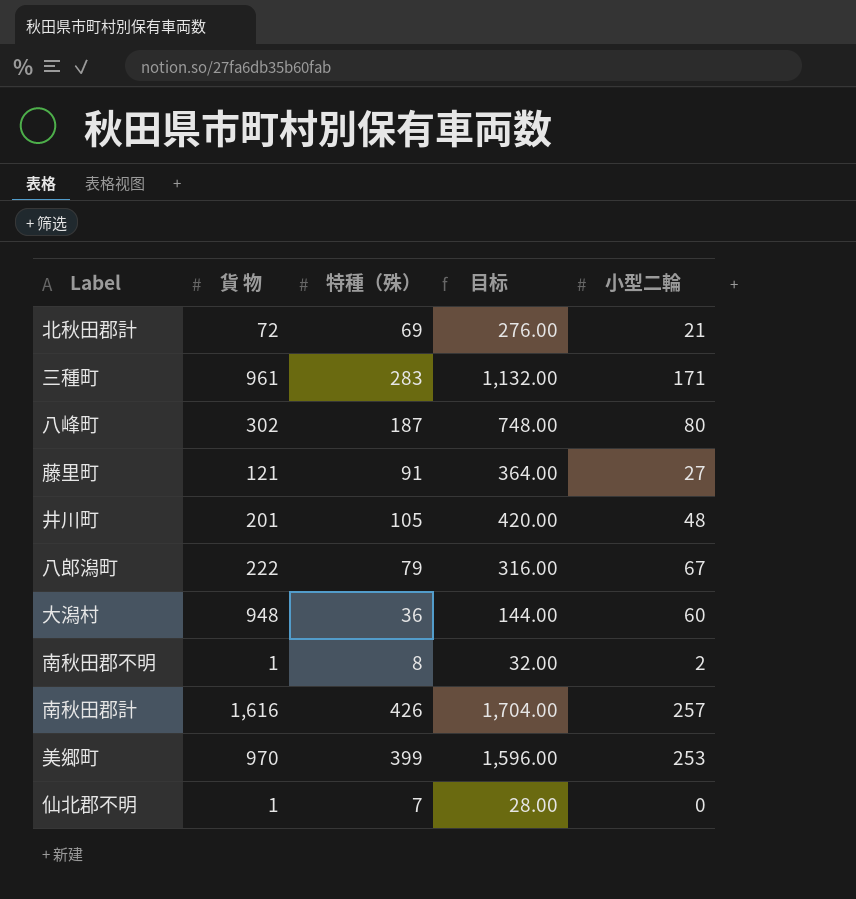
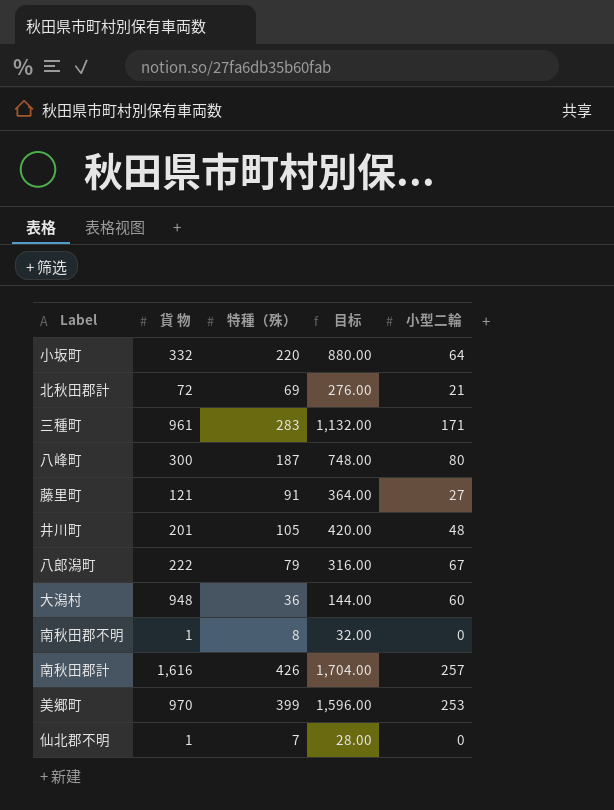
row 小坂町: none -> 332 | 220 | 880.00 | 64
八峰町 | 貨 物: 302 -> 300
南秋田郡不明 | 小型二輪: 2 -> 0

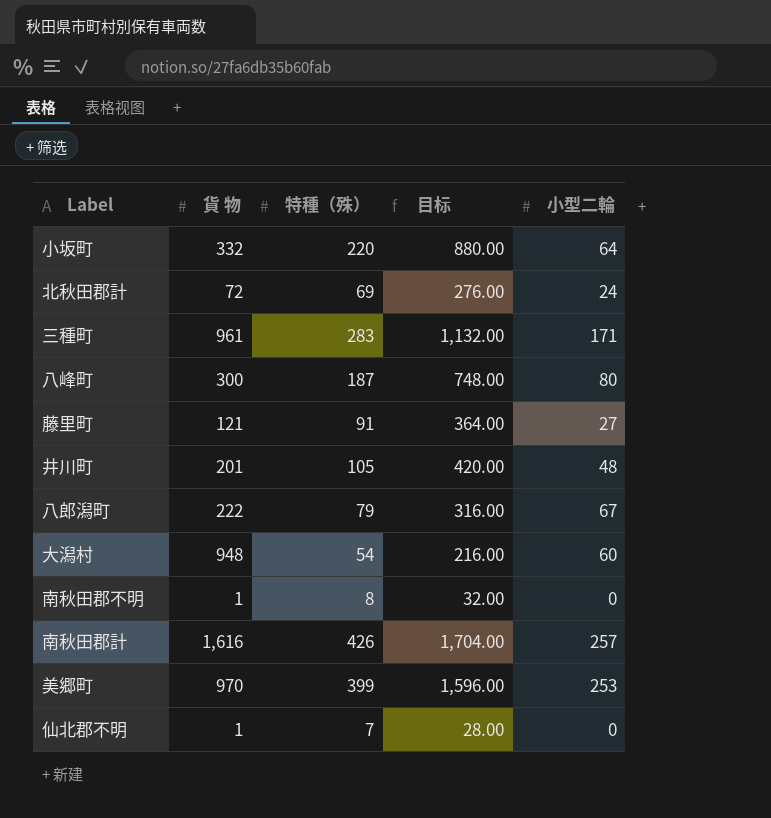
北秋田郡計 | 小型二輪: 21 -> 24
大潟村 | 特種（殊）: 36 -> 54
大潟村 | 目标: 144.00 -> 216.00

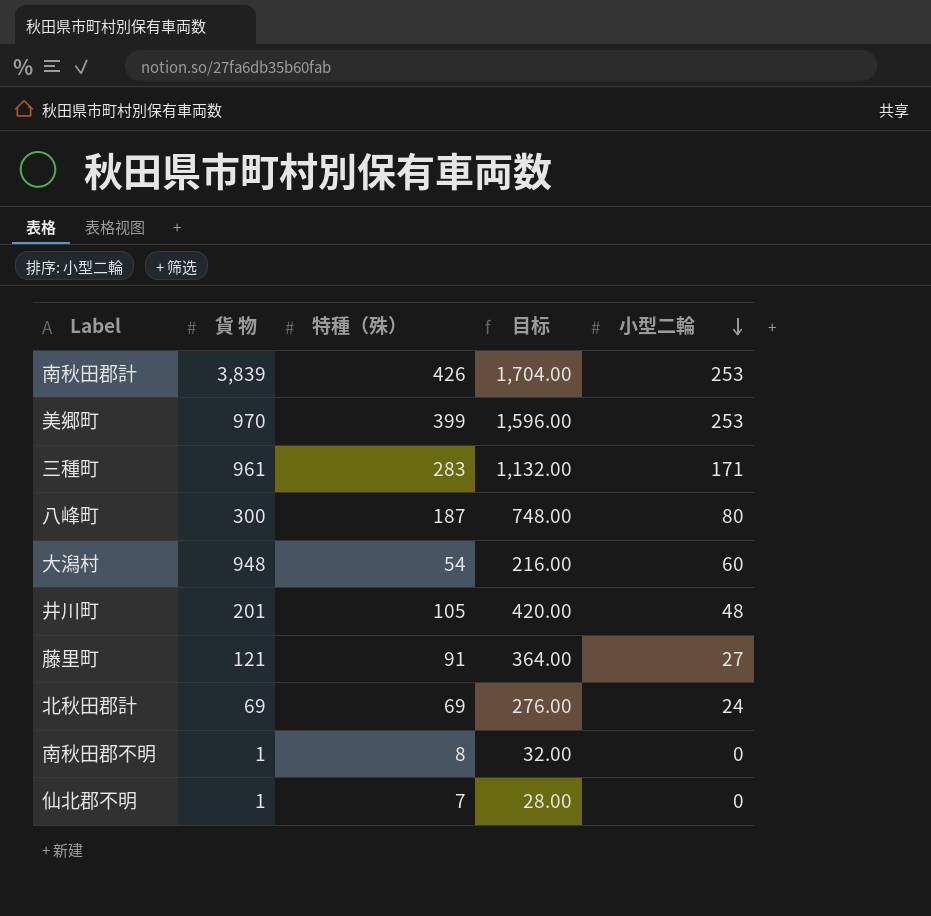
row order: none -> 小型二輪 descending
row 小坂町: 332 | 220 | 880.00 | 64 -> none
row 八郎潟町: 222 | 79 | 316.00 | 67 -> none
南秋田郡計 | 貨 物: 1,616 -> 3,839
南秋田郡計 | 小型二輪: 257 -> 253
北秋田郡計 | 貨 物: 72 -> 69

